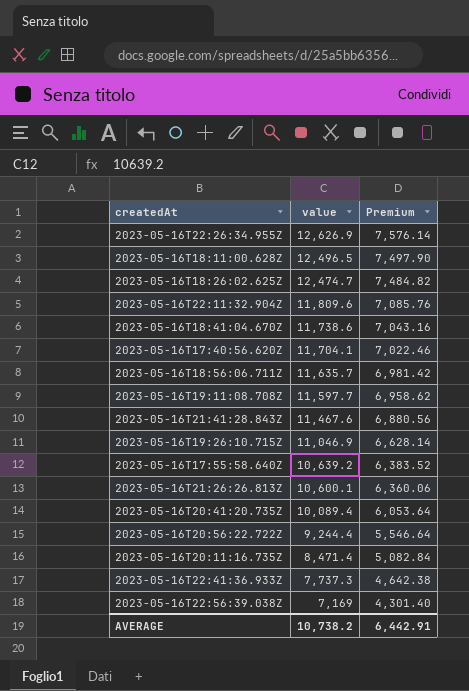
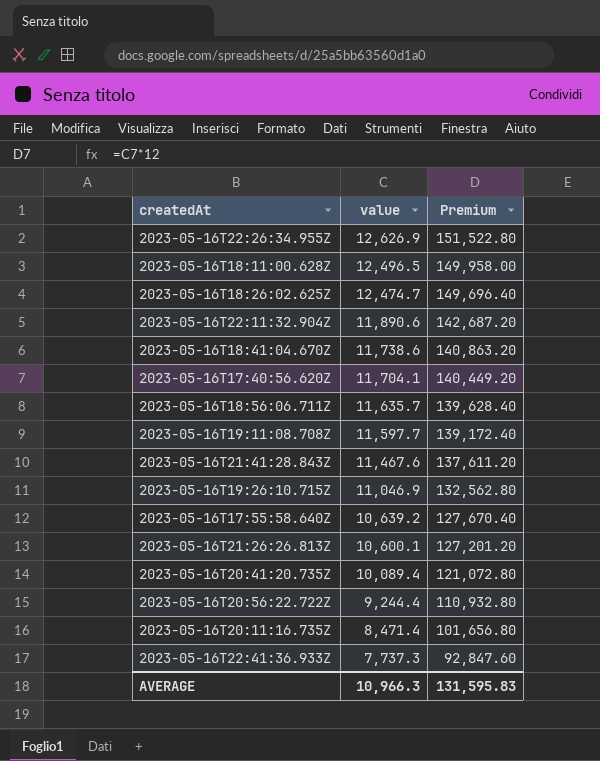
column Premium | formula: [value] * 0.6 -> [value] * 12
row 2023-05-16T22:56:39.038Z: 7,169 | 4,301.40 -> none
2023-05-16T22:11:32.904Z | value: 11,809.6 -> 11,890.6
AVERAGE | value: 10,738.2 -> 10,966.3
AVERAGE | Premium: 6,442.91 -> 131,595.83

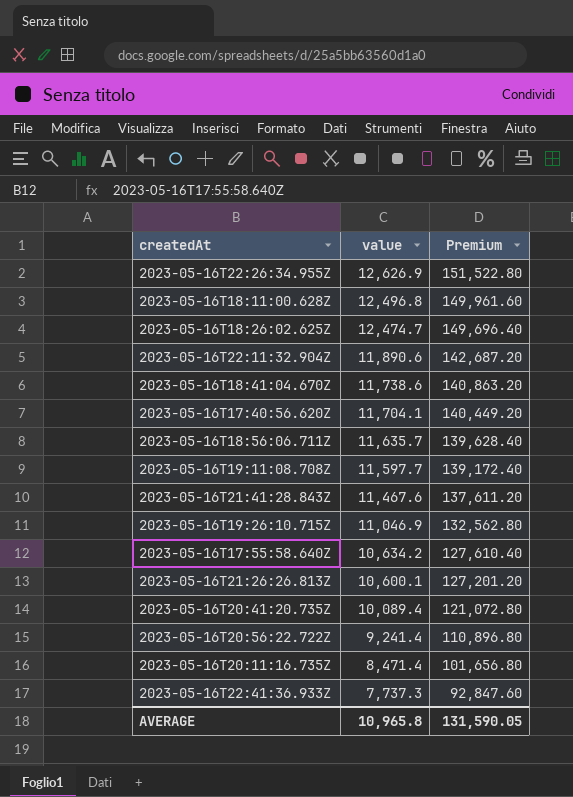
2023-05-16T18:11:00.628Z | value: 12,496.5 -> 12,496.8
2023-05-16T18:11:00.628Z | Premium: 149,958.00 -> 149,961.60
2023-05-16T17:55:58.640Z | value: 10,639.2 -> 10,634.2
2023-05-16T17:55:58.640Z | Premium: 127,670.40 -> 127,610.40
2023-05-16T20:56:22.722Z | value: 9,244.4 -> 9,241.4
2023-05-16T20:56:22.722Z | Premium: 110,932.80 -> 110,896.80
AVERAGE | value: 10,966.3 -> 10,965.8
AVERAGE | Premium: 131,595.83 -> 131,590.05

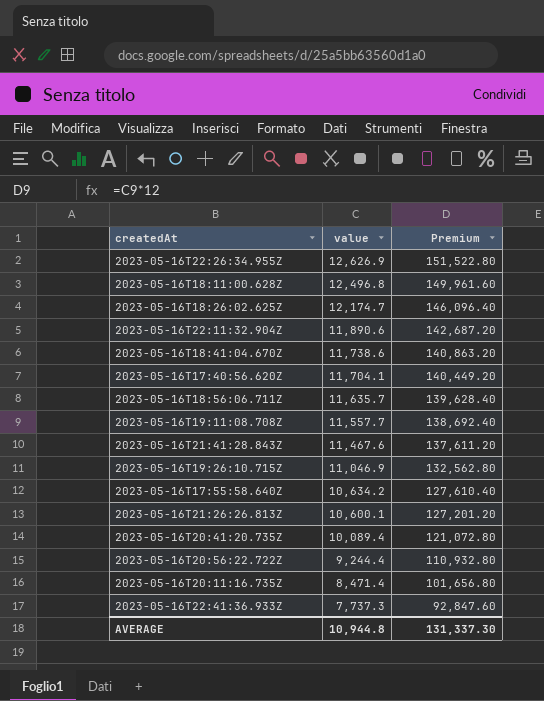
2023-05-16T18:26:02.625Z | value: 12,474.7 -> 12,174.7
2023-05-16T18:26:02.625Z | Premium: 149,696.40 -> 146,096.40
2023-05-16T19:11:08.708Z | value: 11,597.7 -> 11,557.7
2023-05-16T19:11:08.708Z | Premium: 139,172.40 -> 138,692.40
2023-05-16T20:56:22.722Z | value: 9,241.4 -> 9,244.4
2023-05-16T20:56:22.722Z | Premium: 110,896.80 -> 110,932.80
AVERAGE | value: 10,965.8 -> 10,944.8
AVERAGE | Premium: 131,590.05 -> 131,337.30

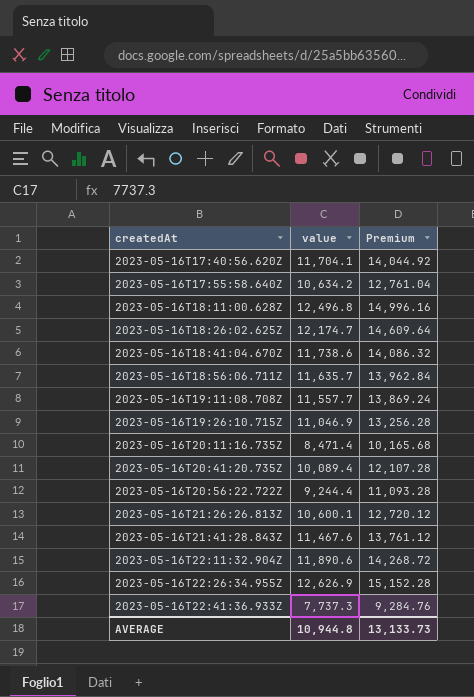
row order: value descending -> createdAt ascending
column Premium | formula: [value] * 12 -> [value] * 1.2
AVERAGE | Premium: 131,337.30 -> 13,133.73

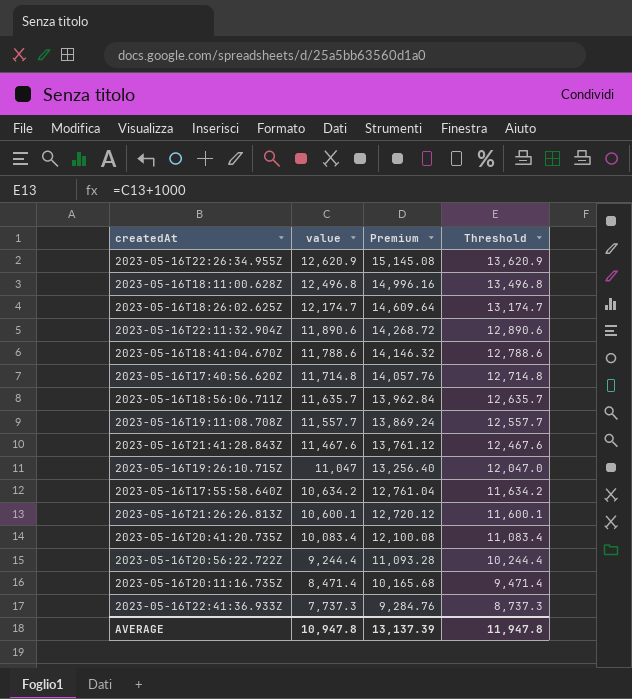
row order: createdAt ascending -> value descending
column Threshold | formula: none -> [value] + 1000
2023-05-16T22:26:34.955Z | value: 12,626.9 -> 12,620.9
2023-05-16T22:26:34.955Z | Premium: 15,152.28 -> 15,145.08
2023-05-16T18:41:04.670Z | value: 11,738.6 -> 11,788.6
2023-05-16T18:41:04.670Z | Premium: 14,086.32 -> 14,146.32
2023-05-16T17:40:56.620Z | value: 11,704.1 -> 11,714.8
2023-05-16T17:40:56.620Z | Premium: 14,044.92 -> 14,057.76
2023-05-16T19:26:10.715Z | value: 11,046.9 -> 11,047
2023-05-16T19:26:10.715Z | Premium: 13,256.28 -> 13,256.40
2023-05-16T20:41:20.735Z | value: 10,089.4 -> 10,083.4
2023-05-16T20:41:20.735Z | Premium: 12,107.28 -> 12,100.08
AVERAGE | value: 10,944.8 -> 10,947.8
AVERAGE | Premium: 13,133.73 -> 13,137.39

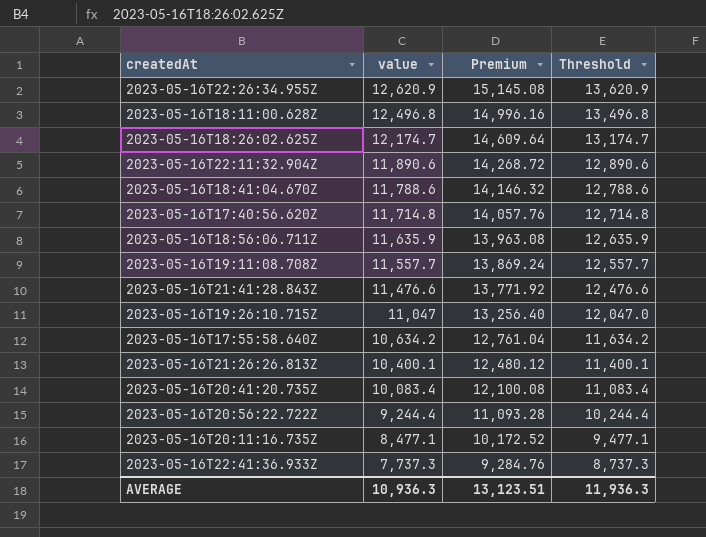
2023-05-16T18:56:06.711Z | value: 11,635.7 -> 11,635.9
2023-05-16T18:56:06.711Z | Premium: 13,962.84 -> 13,963.08
2023-05-16T18:56:06.711Z | Threshold: 12,635.7 -> 12,635.9
2023-05-16T21:41:28.843Z | value: 11,467.6 -> 11,476.6
2023-05-16T21:41:28.843Z | Premium: 13,761.12 -> 13,771.92
2023-05-16T21:41:28.843Z | Threshold: 12,467.6 -> 12,476.6
2023-05-16T21:26:26.813Z | value: 10,600.1 -> 10,400.1
2023-05-16T21:26:26.813Z | Premium: 12,720.12 -> 12,480.12
2023-05-16T21:26:26.813Z | Threshold: 11,600.1 -> 11,400.1
2023-05-16T20:11:16.735Z | value: 8,471.4 -> 8,477.1
2023-05-16T20:11:16.735Z | Premium: 10,165.68 -> 10,172.52
2023-05-16T20:11:16.735Z | Threshold: 9,471.4 -> 9,477.1
AVERAGE | value: 10,947.8 -> 10,936.3
AVERAGE | Premium: 13,137.39 -> 13,123.51
AVERAGE | Threshold: 11,947.8 -> 11,936.3

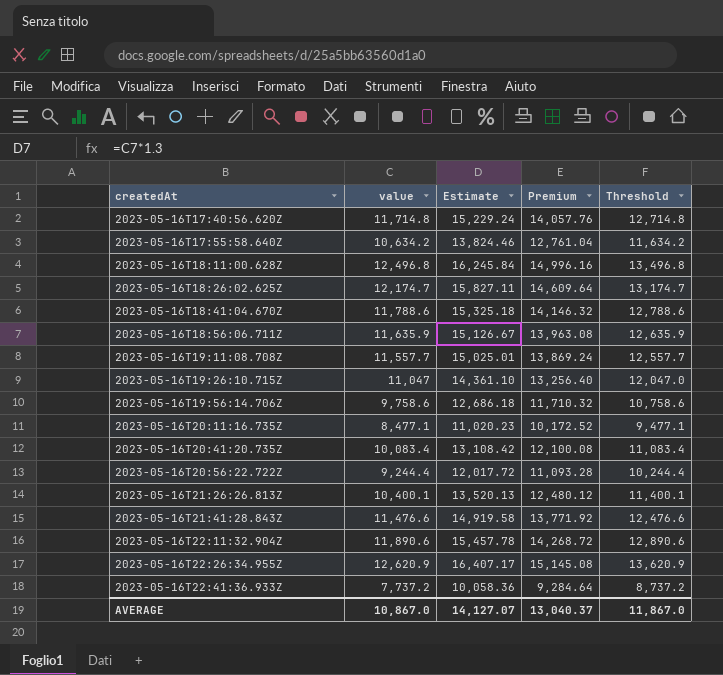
row order: value descending -> createdAt ascending
column Estimate | formula: none -> [value] * 1.3
row 2023-05-16T19:56:14.706Z: none -> 9,758.6 | 12,686.18 | 11,710.32 | 10,758.6
2023-05-16T22:41:36.933Z | value: 7,737.3 -> 7,737.2
2023-05-16T22:41:36.933Z | Premium: 9,284.76 -> 9,284.64
2023-05-16T22:41:36.933Z | Threshold: 8,737.3 -> 8,737.2
AVERAGE | value: 10,936.3 -> 10,867.0
AVERAGE | Premium: 13,123.51 -> 13,040.37
AVERAGE | Threshold: 11,936.3 -> 11,867.0

